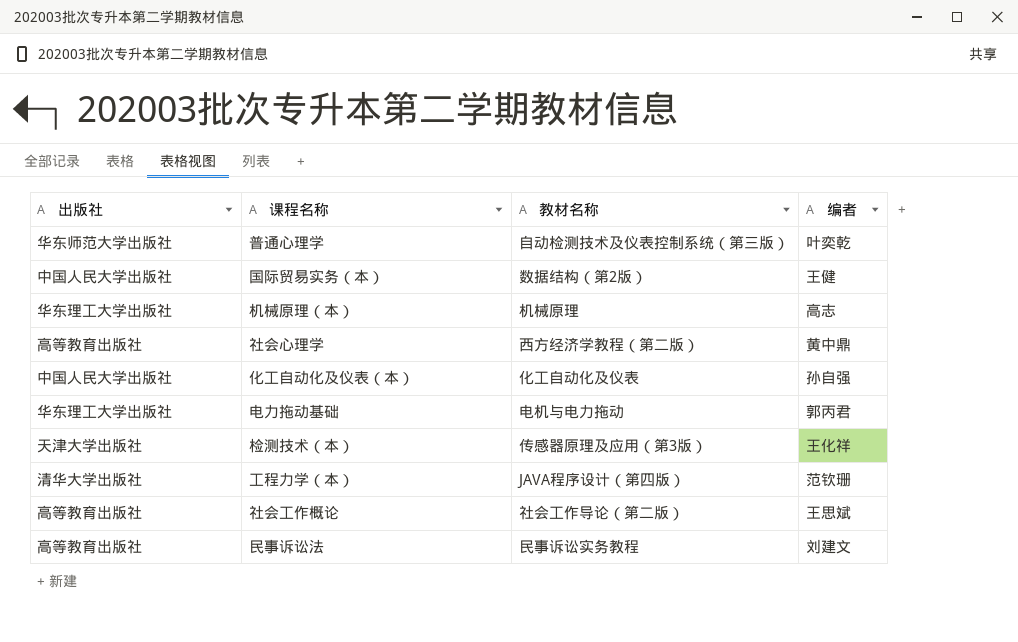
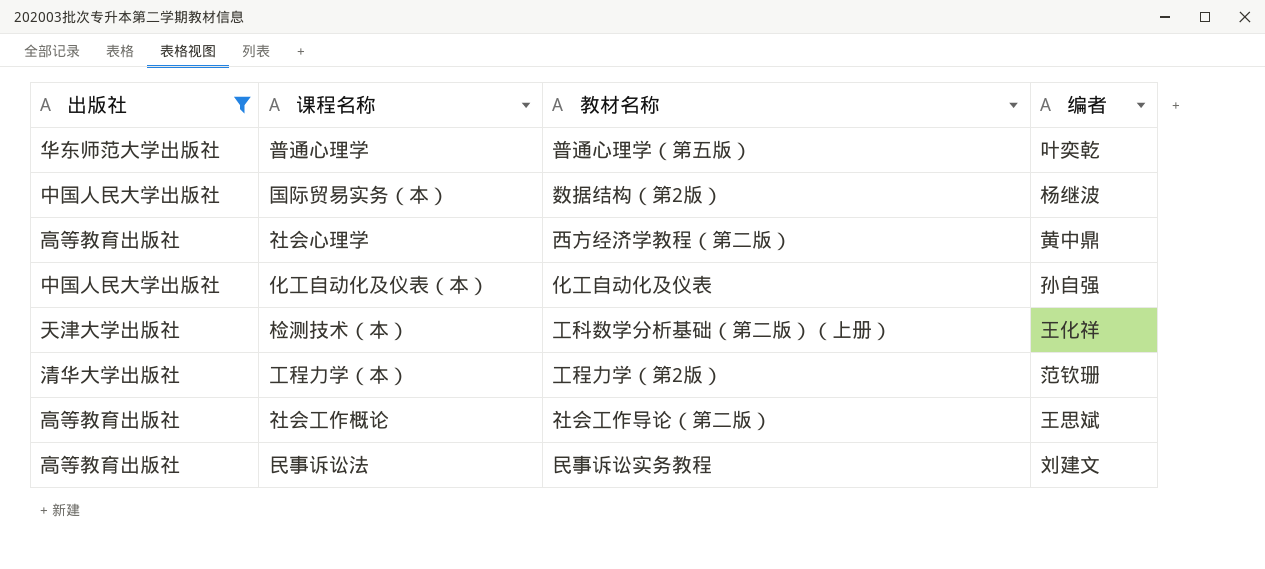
filter: none -> 出版社 != 华东理工大学出版社
普通心理学 | 教材名称: 自动检测技术及仪表控制系统（第三版） -> 普通心理学（第五版）
国际贸易实务（本） | 编者: 王健 -> 杨继波
检测技术（本） | 教材名称: 传感器原理及应用（第3版） -> 工科数学分析基础（第二版）（上册）
工程力学（本） | 教材名称: JAVA程序设计（第四版） -> 工程力学（第2版）

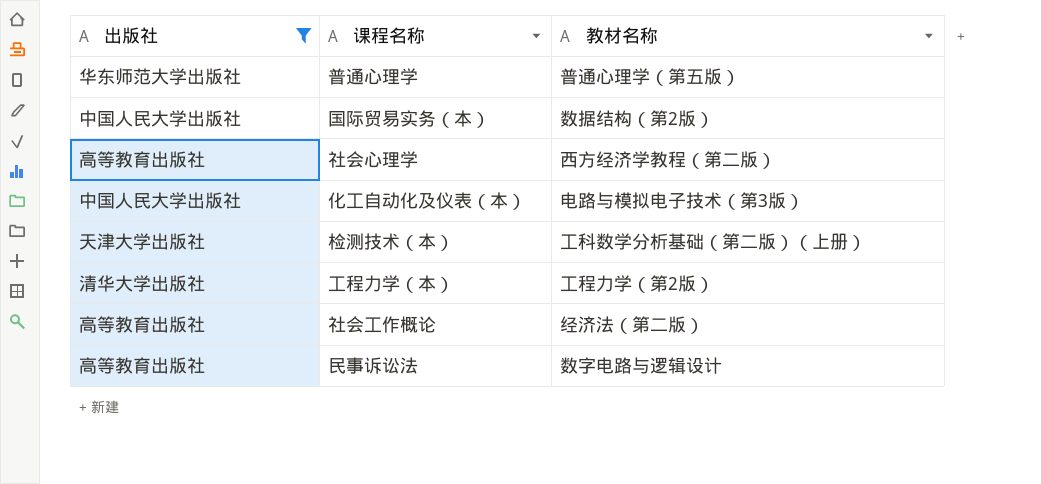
column 编者 | position: 4 -> none
化工自动化及仪表（本） | 教材名称: 化工自动化及仪表 -> 电路与模拟电子技术（第3版）
社会工作概论 | 教材名称: 社会工作导论（第二版） -> 经济法（第二版）
民事诉讼法 | 教材名称: 民事诉讼实务教程 -> 数字电路与逻辑设计

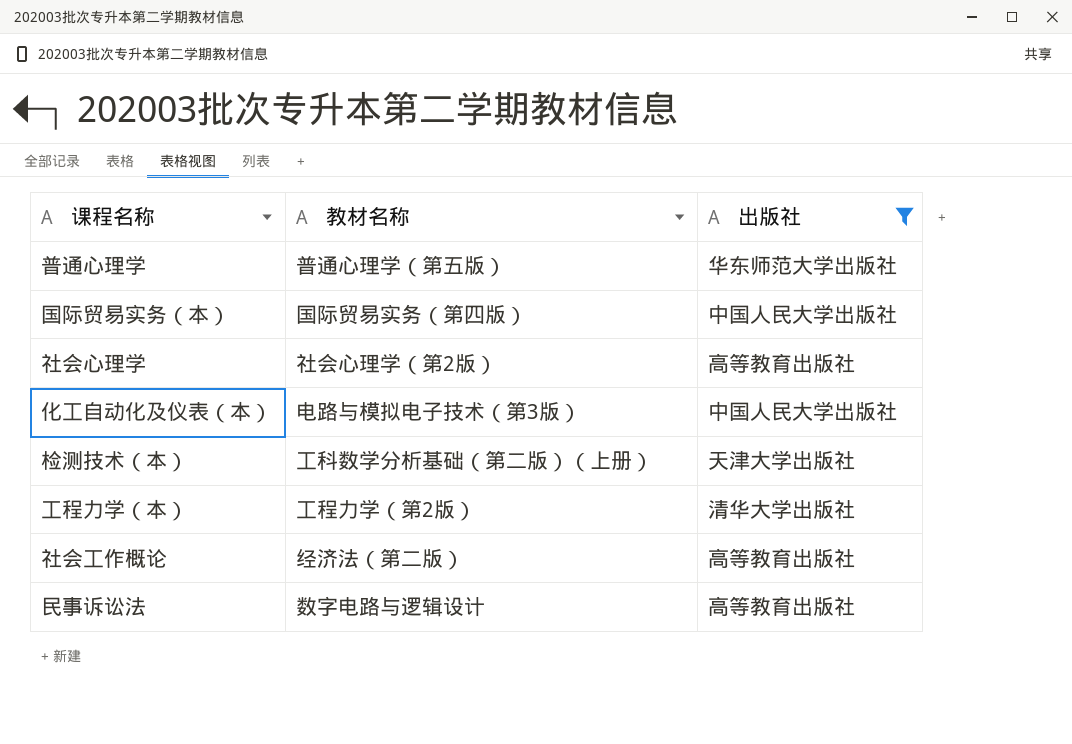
column 出版社 | position: 1 -> 3
国际贸易实务（本） | 教材名称: 数据结构（第2版） -> 国际贸易实务（第四版）
社会心理学 | 教材名称: 西方经济学教程（第二版） -> 社会心理学（第2版）

